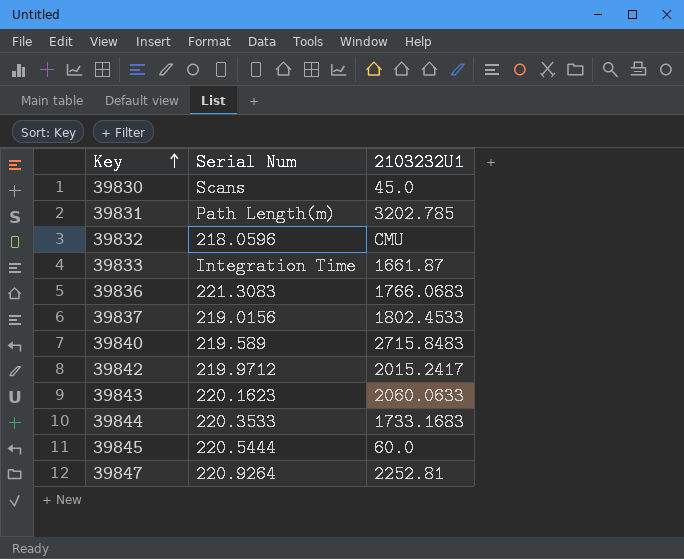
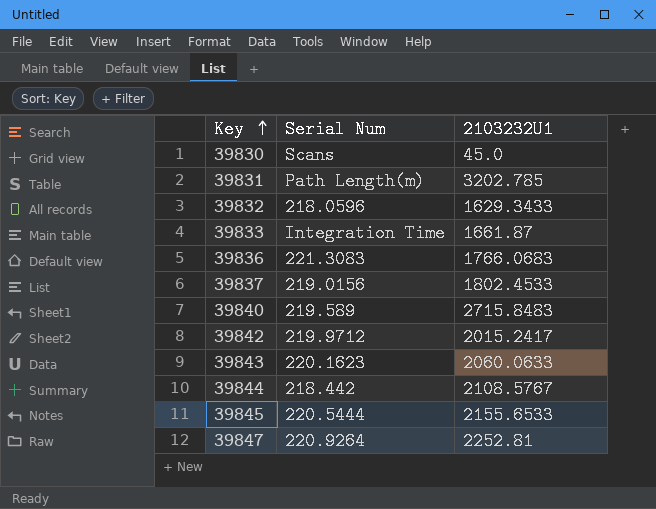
39832 | 2103232U1: CMU -> 1629.3433
39844 | Serial Num: 220.3533 -> 218.442
39844 | 2103232U1: 1733.1683 -> 2108.5767
39845 | 2103232U1: 60.0 -> 2155.6533

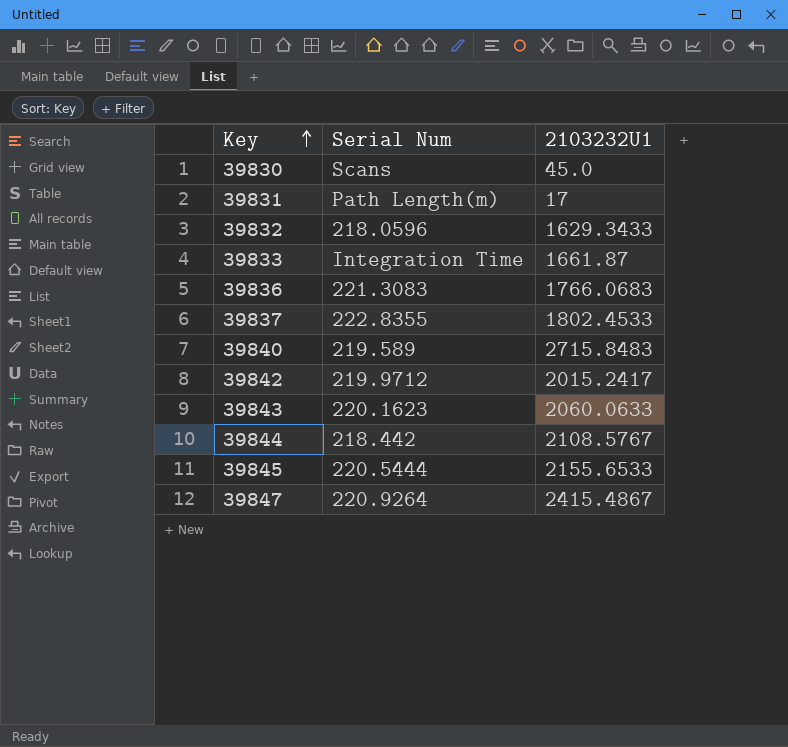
39831 | 2103232U1: 3202.785 -> 17
39837 | Serial Num: 219.0156 -> 222.8355
39847 | 2103232U1: 2252.81 -> 2415.4867

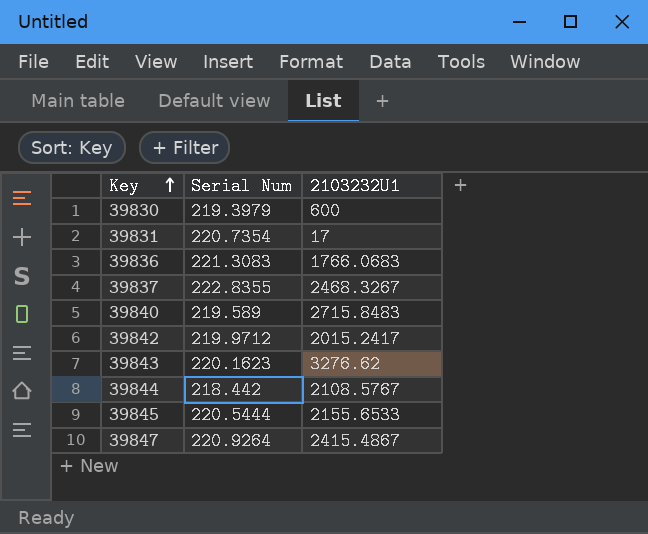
row 39832: 218.0596 | 1629.3433 -> none
row 39833: Integration Time | 1661.87 -> none
39830 | Serial Num: Scans -> 219.3979
39830 | 2103232U1: 45.0 -> 600
39831 | Serial Num: Path Length(m) -> 220.7354
39837 | 2103232U1: 1802.4533 -> 2468.3267
39843 | 2103232U1: 2060.0633 -> 3276.62

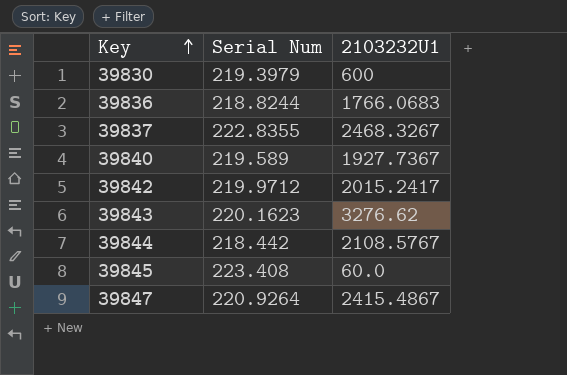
row 39831: 220.7354 | 17 -> none
39836 | Serial Num: 221.3083 -> 218.8244
39840 | 2103232U1: 2715.8483 -> 1927.7367
39845 | Serial Num: 220.5444 -> 223.408
39845 | 2103232U1: 2155.6533 -> 60.0

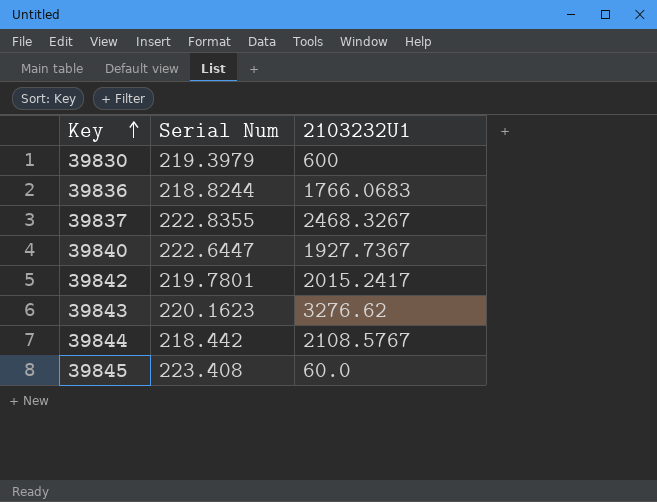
row 39847: 220.9264 | 2415.4867 -> none
39840 | Serial Num: 219.589 -> 222.6447
39842 | Serial Num: 219.9712 -> 219.7801

